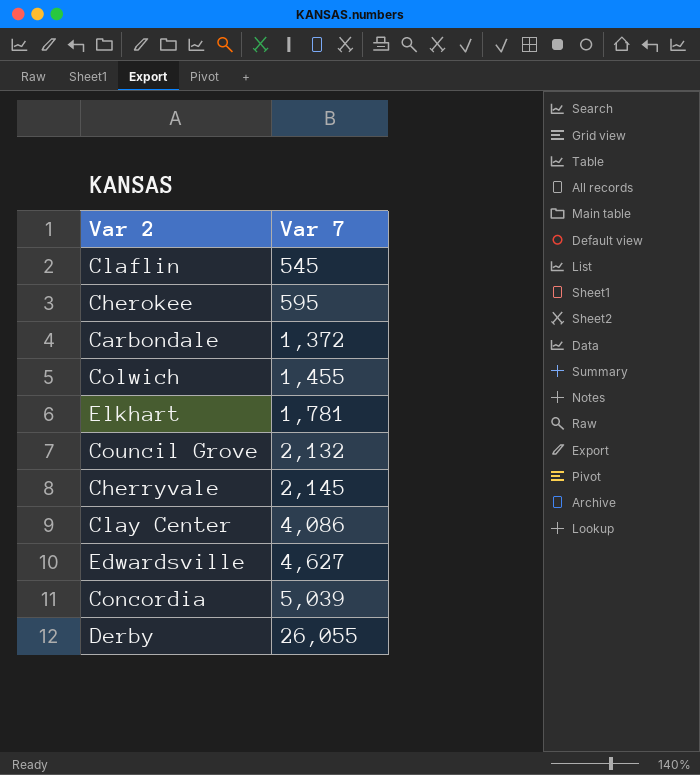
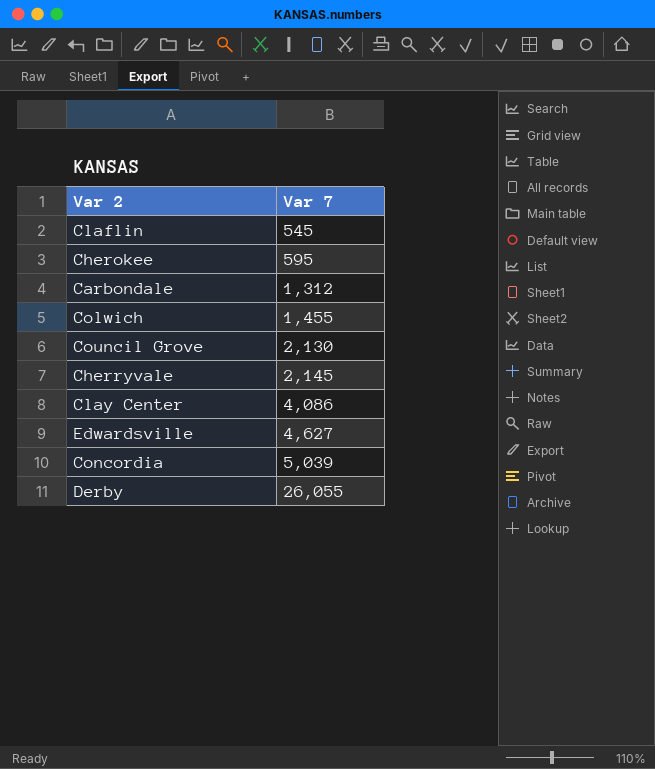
row Elkhart: 1,781 -> none
Carbondale | Var 7: 1,372 -> 1,312
Council Grove | Var 7: 2,132 -> 2,130

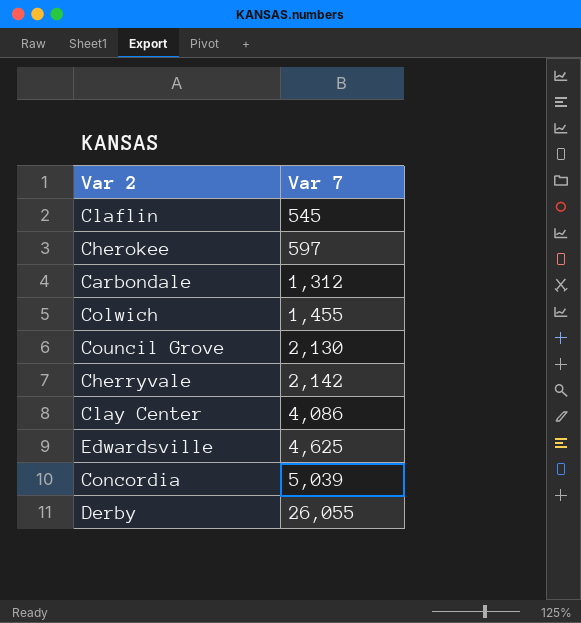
Cherokee | Var 7: 595 -> 597
Cherryvale | Var 7: 2,145 -> 2,142
Edwardsville | Var 7: 4,627 -> 4,625

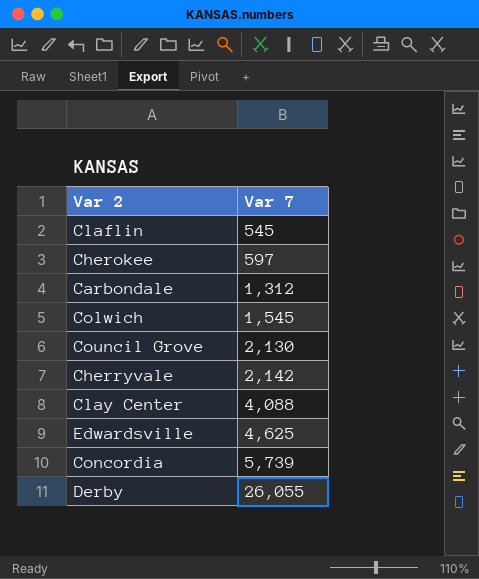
Colwich | Var 7: 1,455 -> 1,545
Clay Center | Var 7: 4,086 -> 4,088
Concordia | Var 7: 5,039 -> 5,739

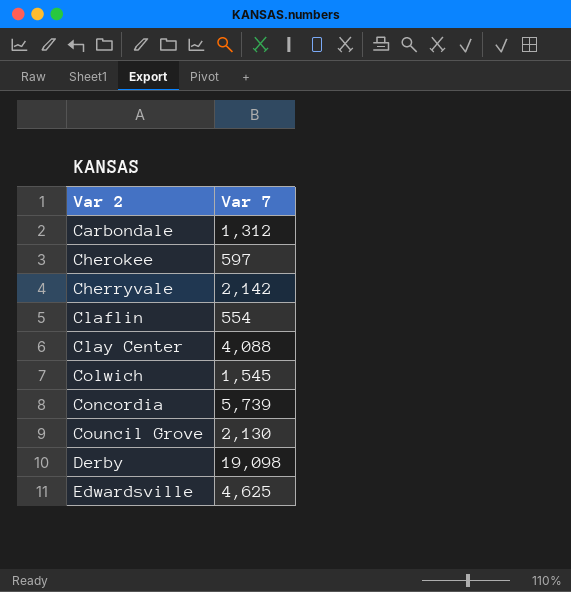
row order: Var 7 ascending -> Var 2 ascending
Claflin | Var 7: 545 -> 554
Derby | Var 7: 26,055 -> 19,098

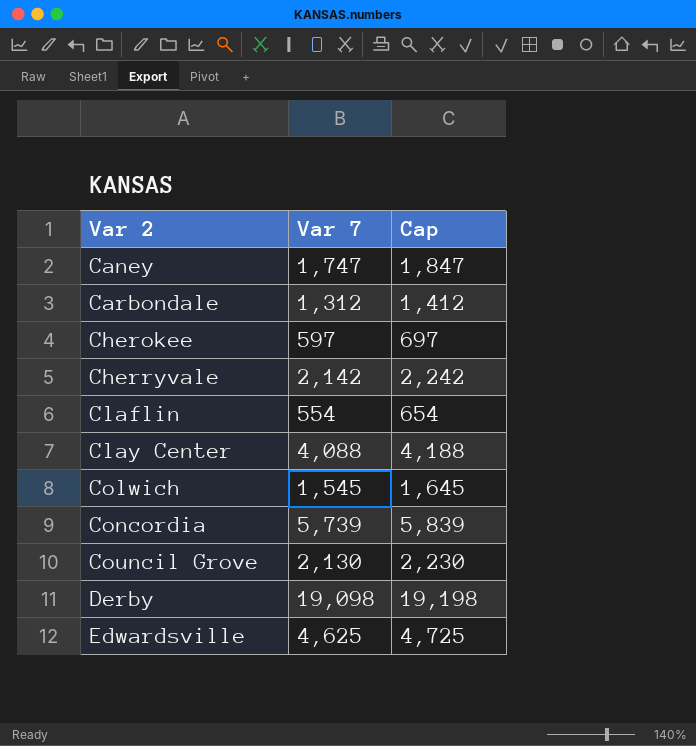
column Cap | formula: none -> [Var 7] + 100
row Caney: none -> 1,747 | 1,847

